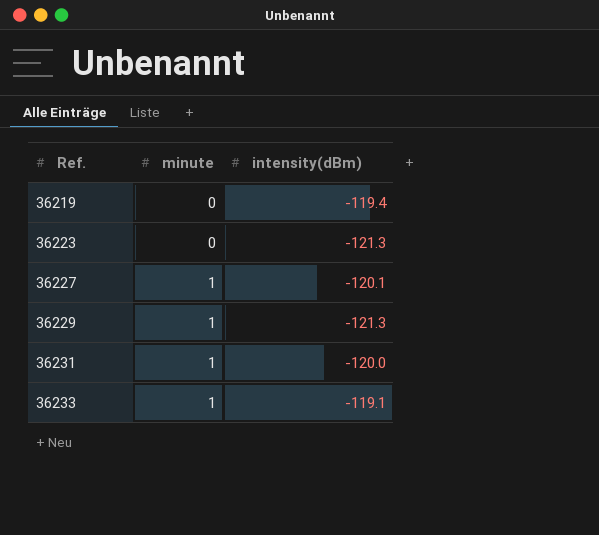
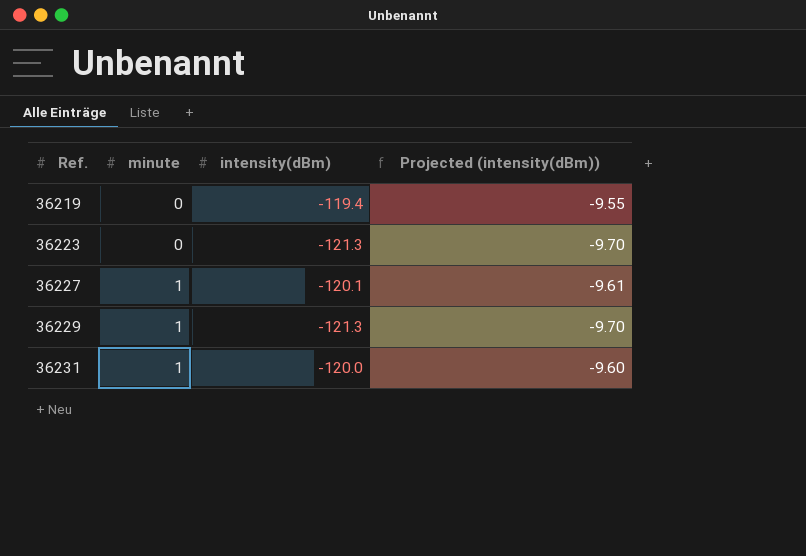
column Projected (intensity(dBm)) | formula: none -> [intensity(dBm)] * 0.08
row 36233: 1 | -119.1 -> none

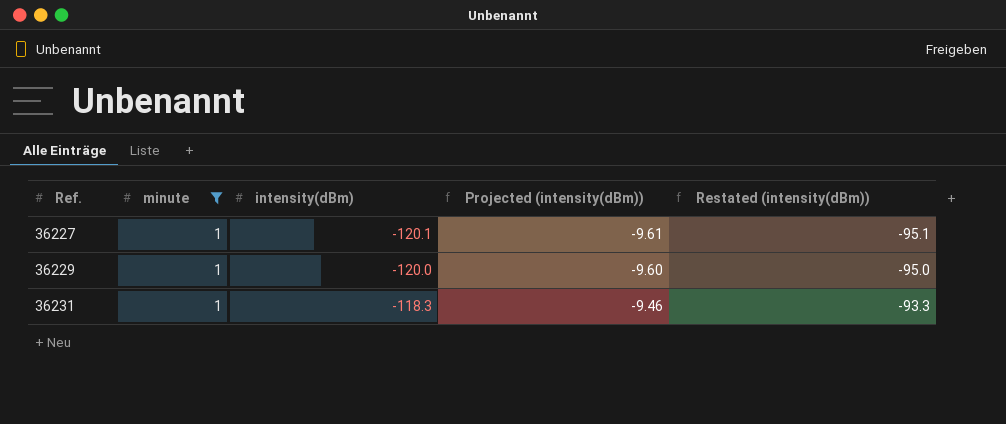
filter: none -> minute = 1
column Restated (intensity(dBm)) | formula: none -> [intensity(dBm)] + 25
36229 | intensity(dBm): -121.3 -> -120.0
36229 | Projected (intensity(dBm)): -9.70 -> -9.60
36231 | intensity(dBm): -120.0 -> -118.3
36231 | Projected (intensity(dBm)): -9.60 -> -9.46

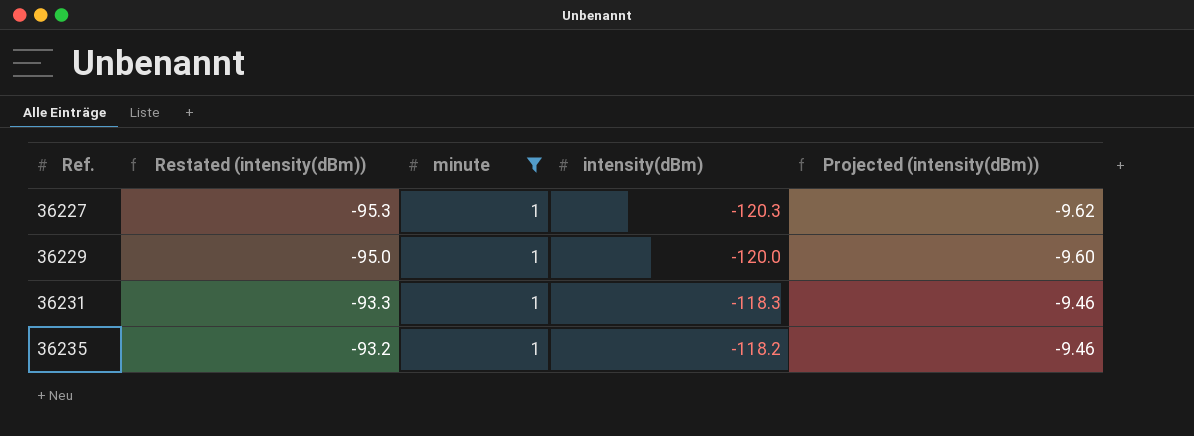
column Restated (intensity(dBm)) | position: 5 -> 2
36227 | Restated (intensity(dBm)): -95.1 -> -95.3
36227 | intensity(dBm): -120.1 -> -120.3
36227 | Projected (intensity(dBm)): -9.61 -> -9.62
row 36235: none -> -93.2 | 1 | -118.2 | -9.46

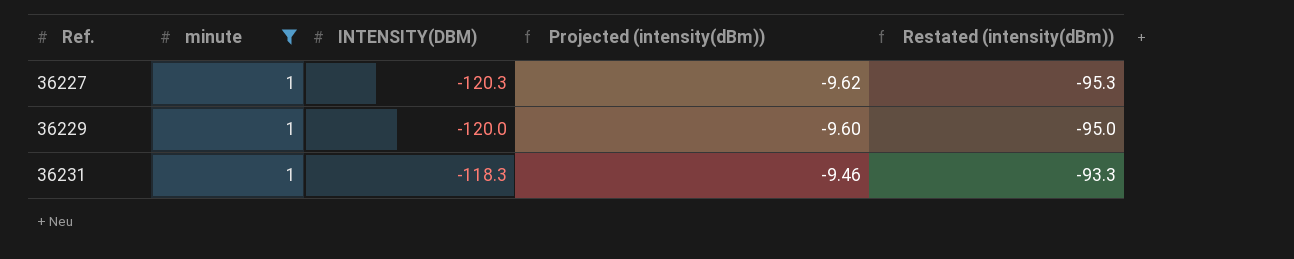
column name: intensity(dBm) -> INTENSITY(DBM)
column Restated (intensity(dBm)) | position: 2 -> 5
row 36235: -93.2 | 1 | -118.2 | -9.46 -> none

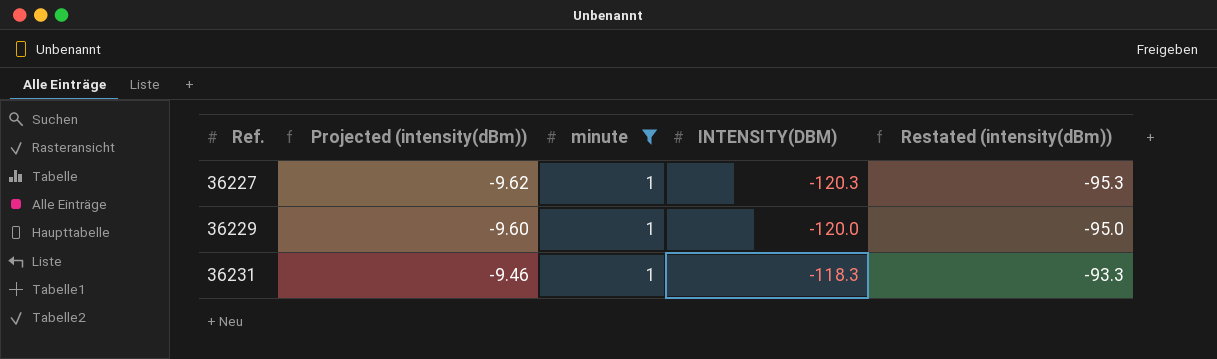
column Projected (intensity(dBm)) | position: 4 -> 2

